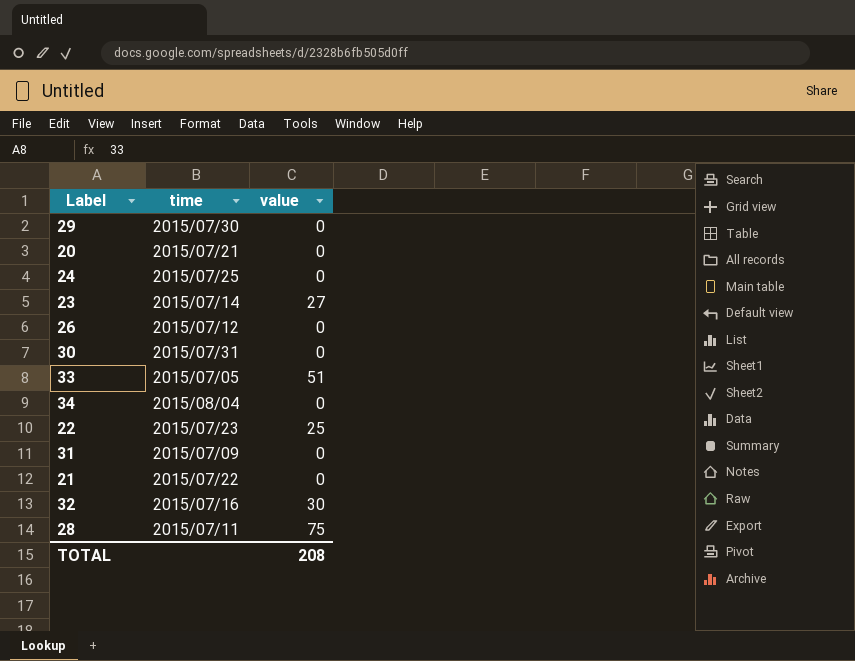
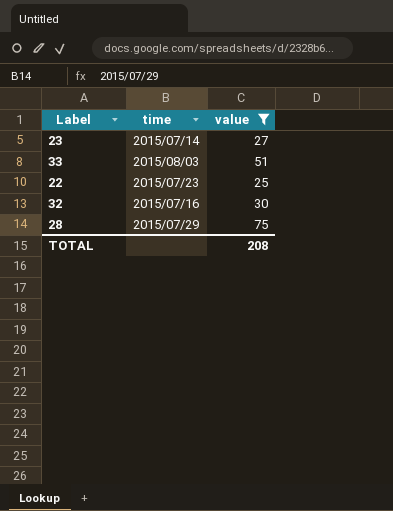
filter: none -> value != 0
33 | time: 2015/07/05 -> 2015/08/03
28 | time: 2015/07/11 -> 2015/07/29

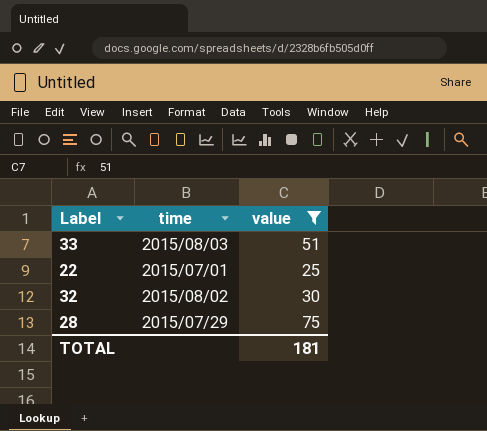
row 23: 2015/07/14 | 27 -> none
22 | time: 2015/07/23 -> 2015/07/01
32 | time: 2015/07/16 -> 2015/08/02
TOTAL | value: 208 -> 181

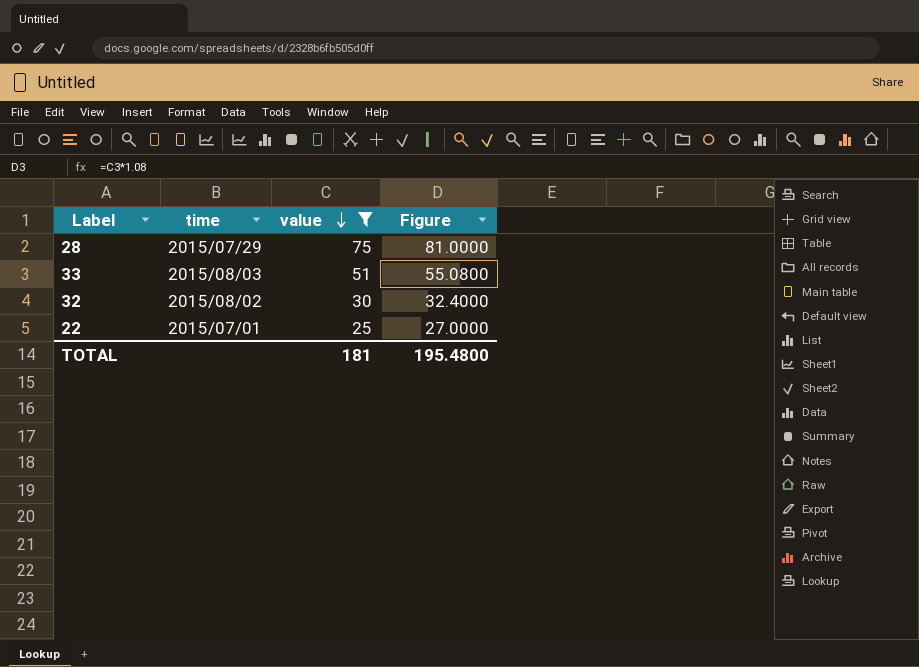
row order: none -> value descending
column Figure | formula: none -> [value] * 1.08

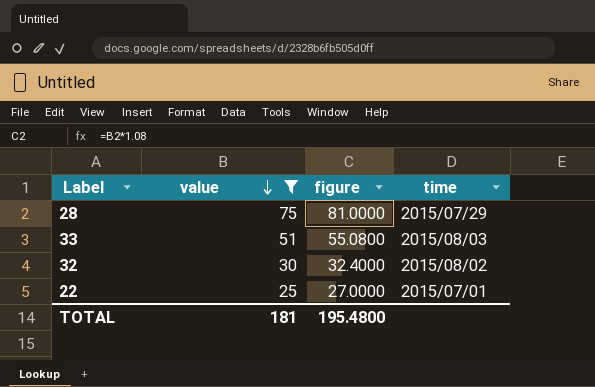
column name: Figure -> figure
column time | position: 2 -> 4

